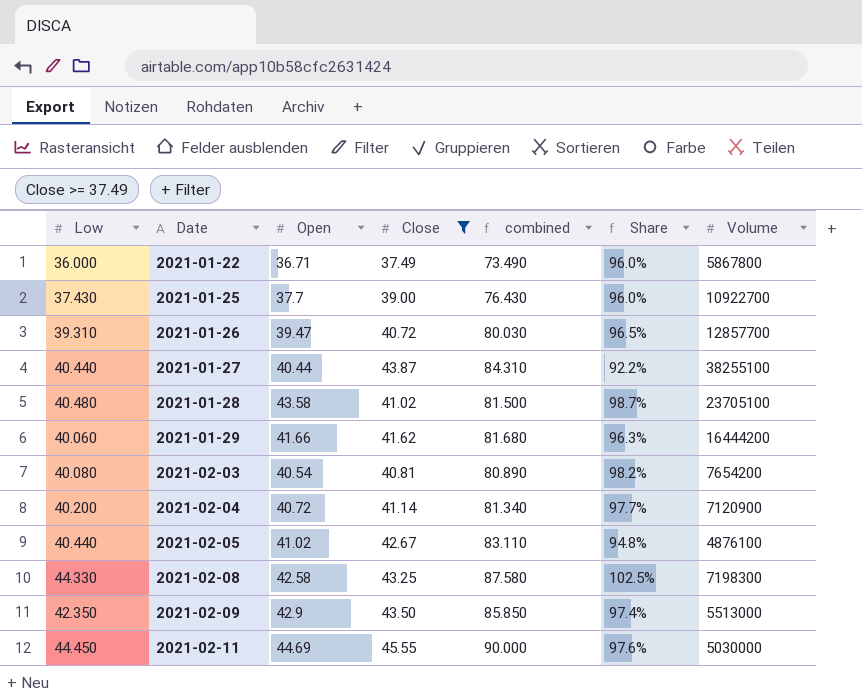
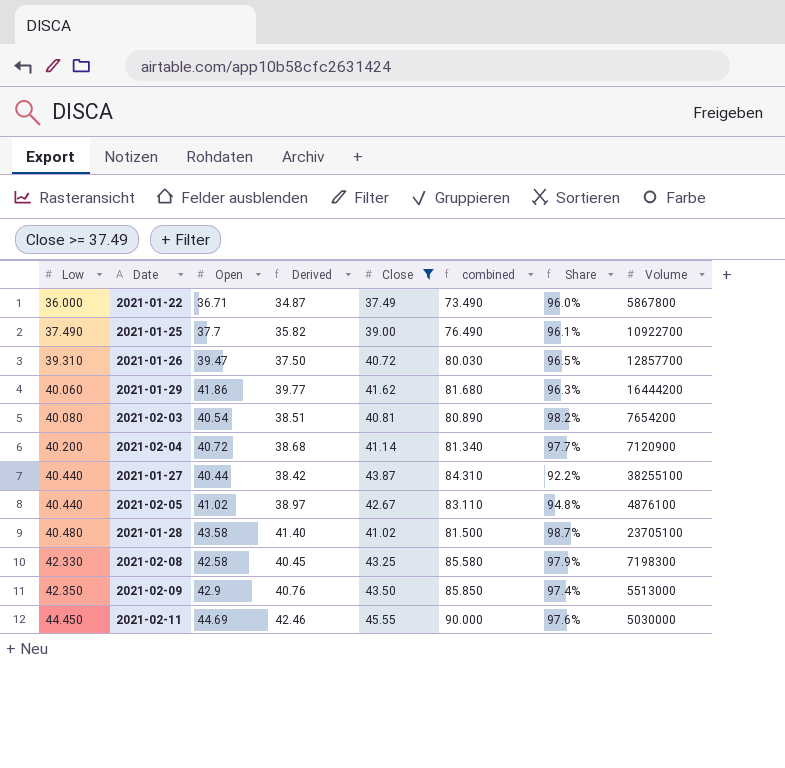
row order: Date ascending -> Low ascending
column Derived | formula: none -> [Open] * 0.95
2021-01-25 | Low: 37.430 -> 37.490
2021-01-25 | combined: 76.430 -> 76.490
2021-01-25 | Share: 96.0% -> 96.1%
2021-01-29 | Open: 41.66 -> 41.86
2021-02-08 | Low: 44.330 -> 42.330
2021-02-08 | combined: 87.580 -> 85.580
2021-02-08 | Share: 102.5% -> 97.9%

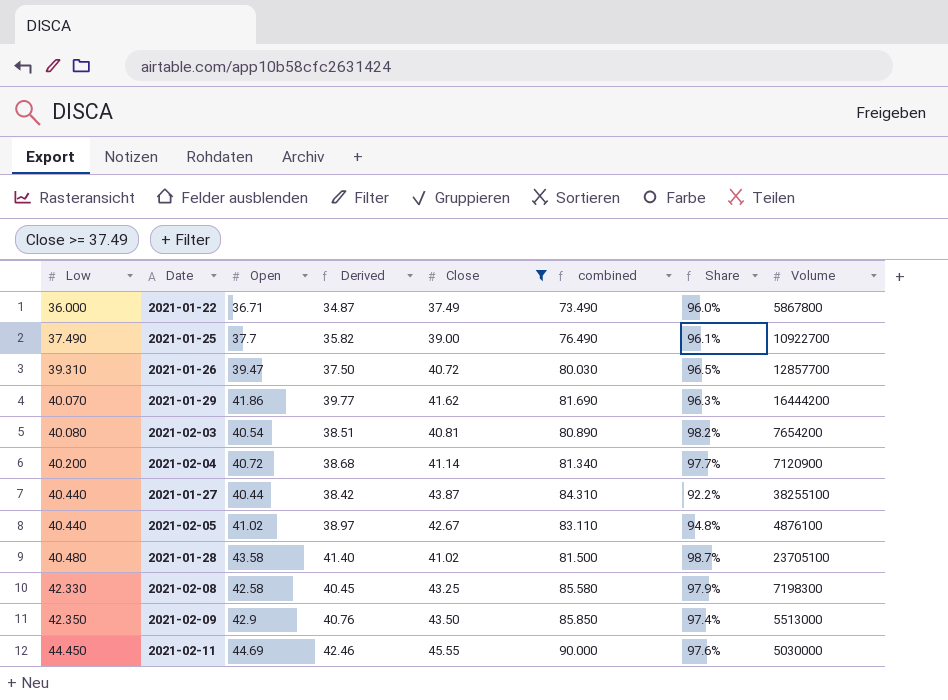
2021-01-29 | Low: 40.060 -> 40.070
2021-01-29 | combined: 81.680 -> 81.690

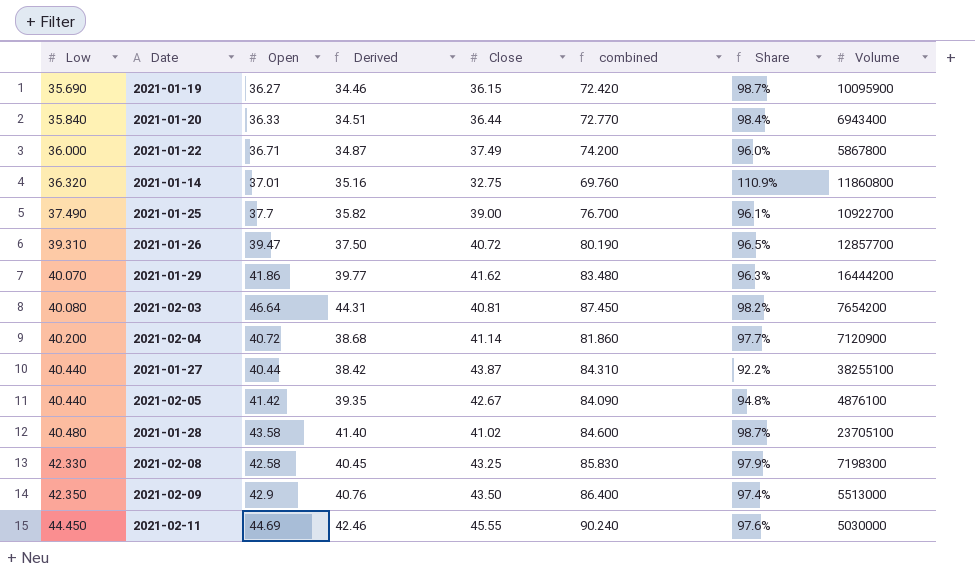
filter: Close >= 37.49 -> none
column combined | formula: [Low] + [Close] -> [Open] + [Close]
2021-02-03 | Open: 40.54 -> 46.64
2021-02-03 | Derived: 38.51 -> 44.31
2021-02-05 | Open: 41.02 -> 41.42
2021-02-05 | Derived: 38.97 -> 39.35

